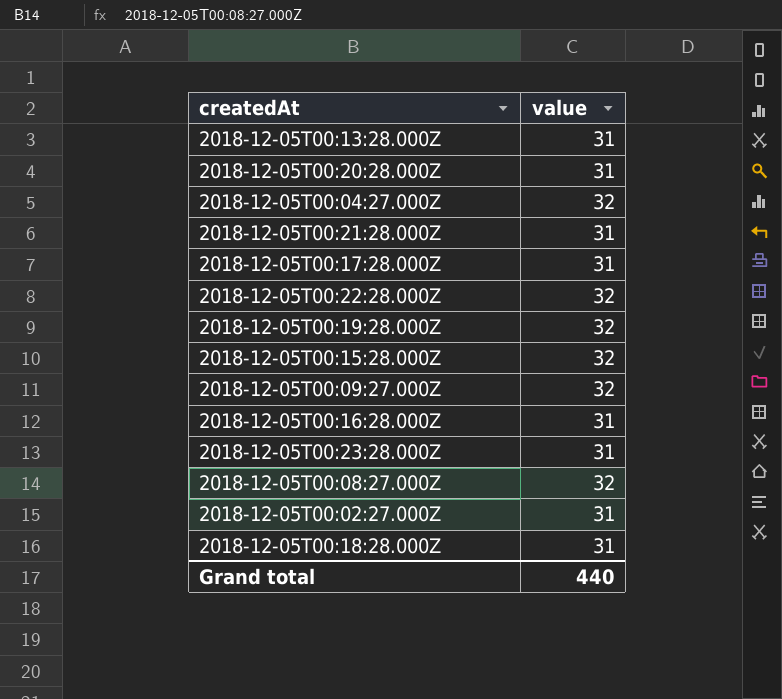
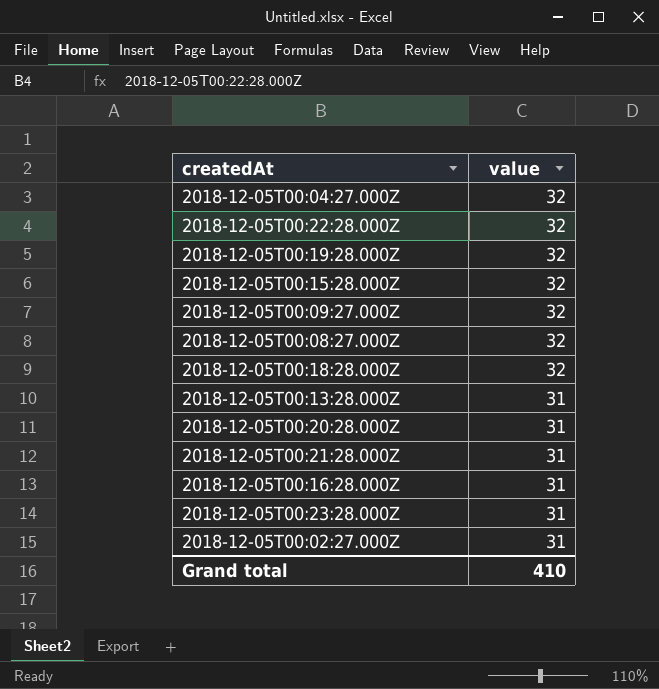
row order: none -> value descending
row 2018-12-05T00:17:28.000Z: 31 -> none
2018-12-05T00:18:28.000Z | value: 31 -> 32
Grand total | value: 440 -> 410

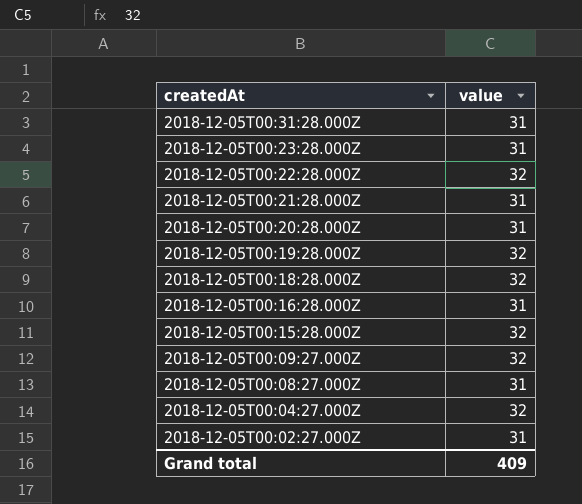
row order: value descending -> createdAt descending
row 2018-12-05T00:13:28.000Z: 31 -> none
row 2018-12-05T00:31:28.000Z: none -> 31
2018-12-05T00:08:27.000Z | value: 32 -> 31
Grand total | value: 410 -> 409

